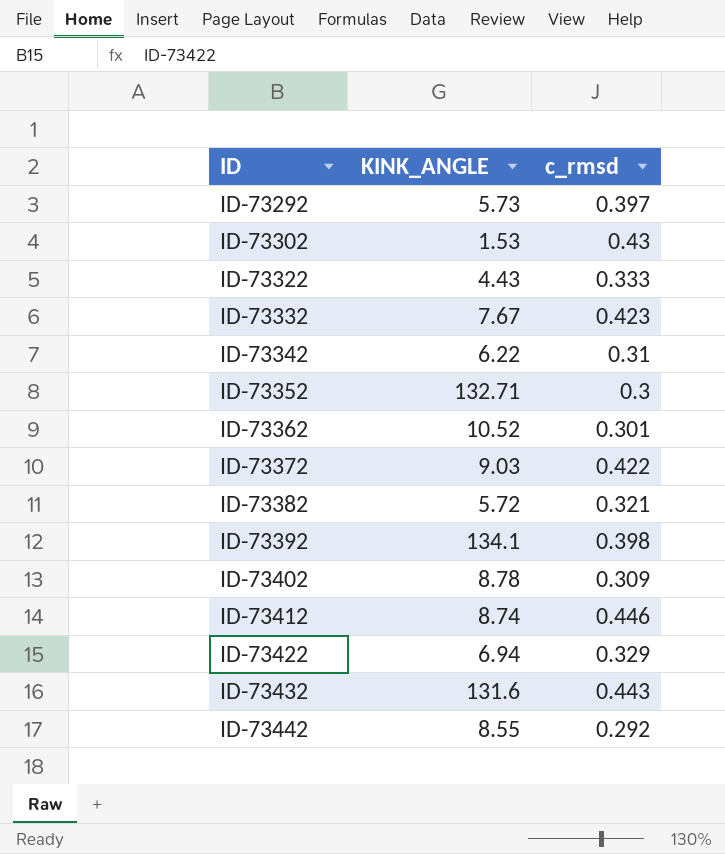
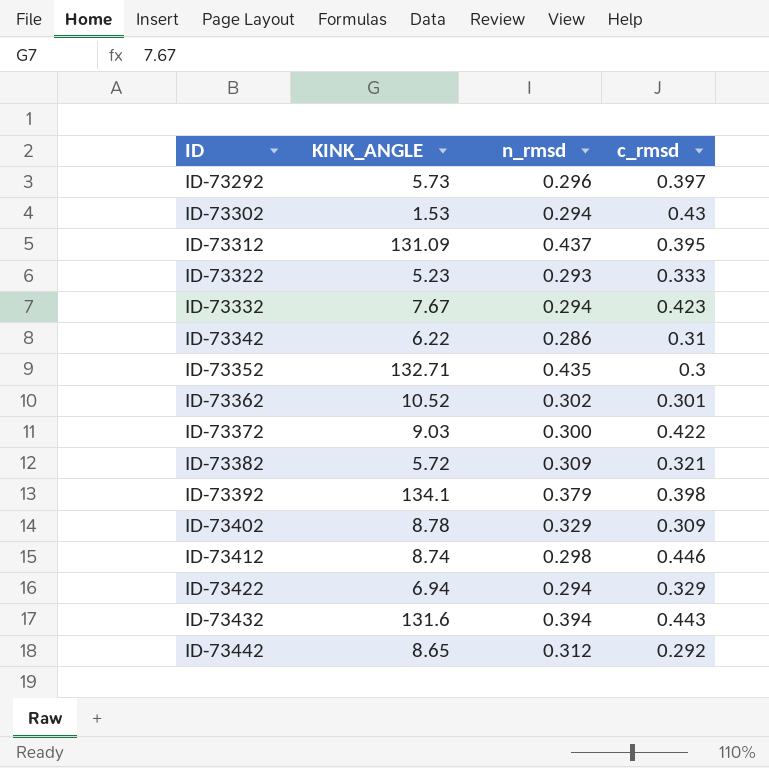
column n_rmsd | position: none -> 3
row ID-73312: none -> 131.09 | 0.437 | 0.395
ID-73322 | KINK_ANGLE: 4.43 -> 5.23
ID-73442 | KINK_ANGLE: 8.55 -> 8.65

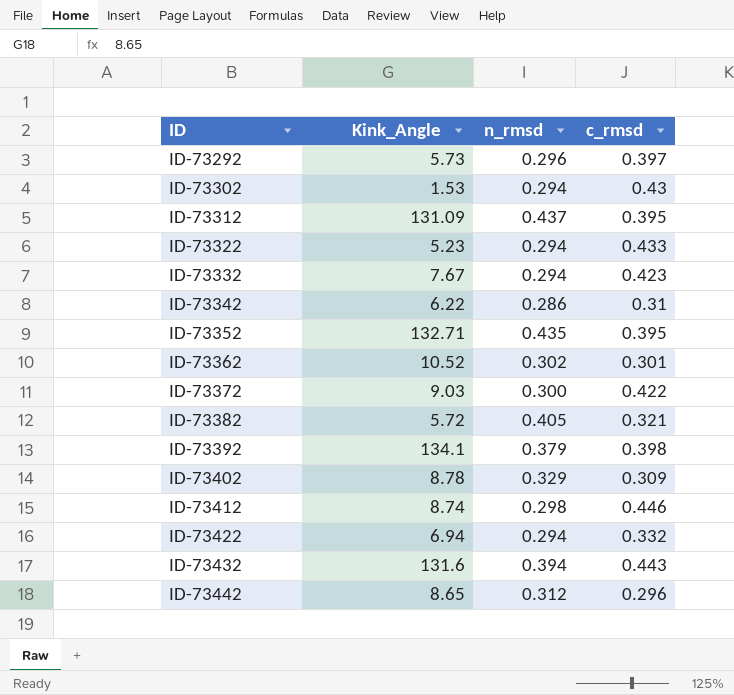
column name: KINK_ANGLE -> Kink_Angle
ID-73322 | n_rmsd: 0.293 -> 0.294
ID-73322 | c_rmsd: 0.333 -> 0.433
ID-73352 | c_rmsd: 0.3 -> 0.395
ID-73382 | n_rmsd: 0.309 -> 0.405
ID-73422 | c_rmsd: 0.329 -> 0.332
ID-73442 | c_rmsd: 0.292 -> 0.296

